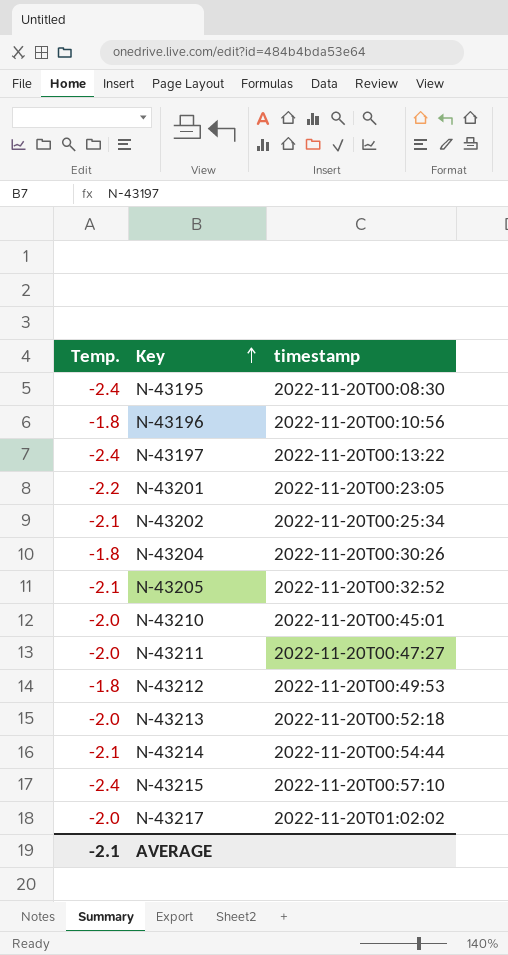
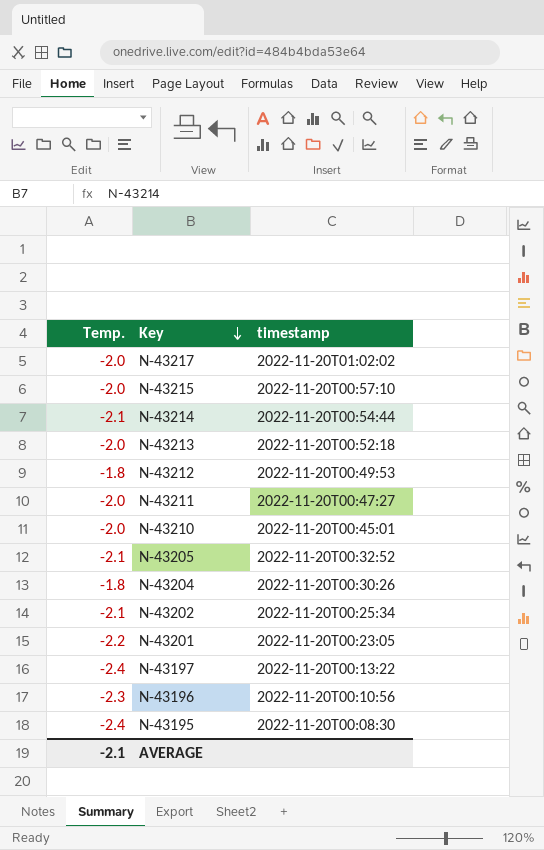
row order: Key ascending -> Key descending
N-43215 | Temp.: -2.4 -> -2.0
N-43196 | Temp.: -1.8 -> -2.3

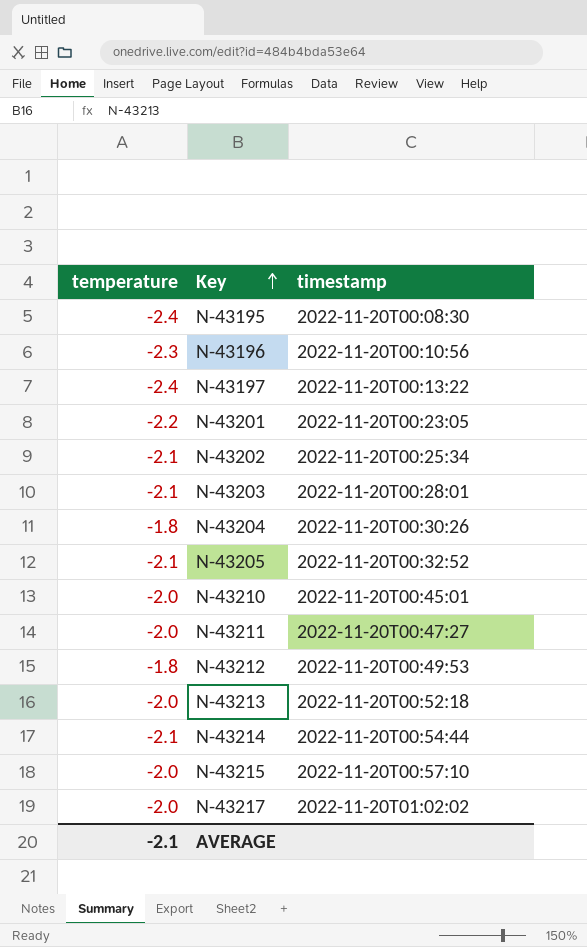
row order: Key descending -> Key ascending
column name: Temp. -> temperature
row N-43203: none -> -2.1 | 2022-11-20T00:28:01

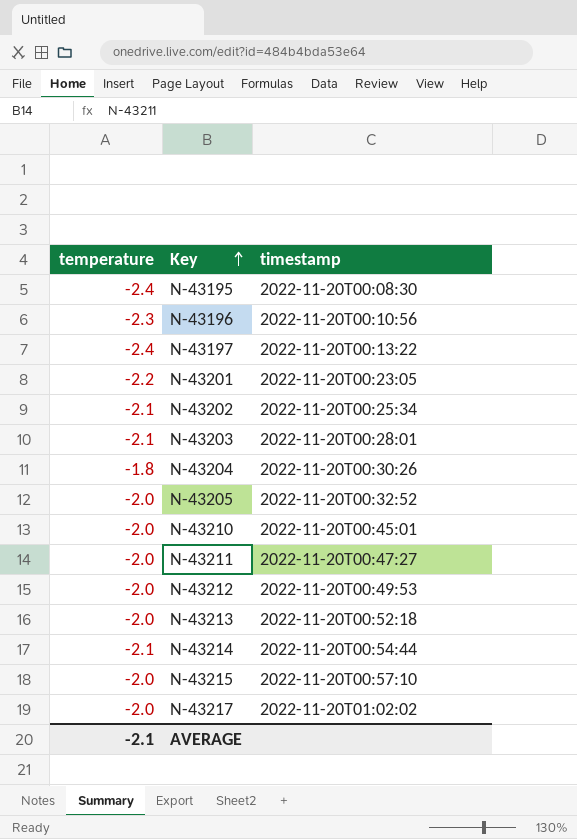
N-43205 | temperature: -2.1 -> -2.0
N-43212 | temperature: -1.8 -> -2.0

